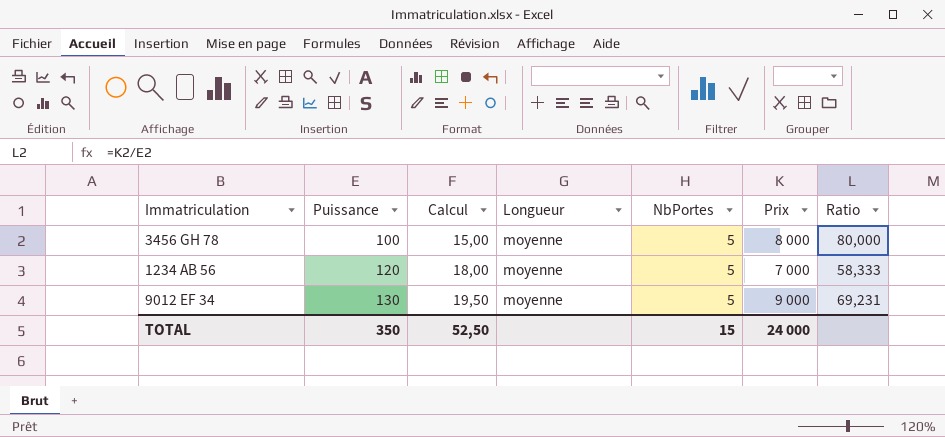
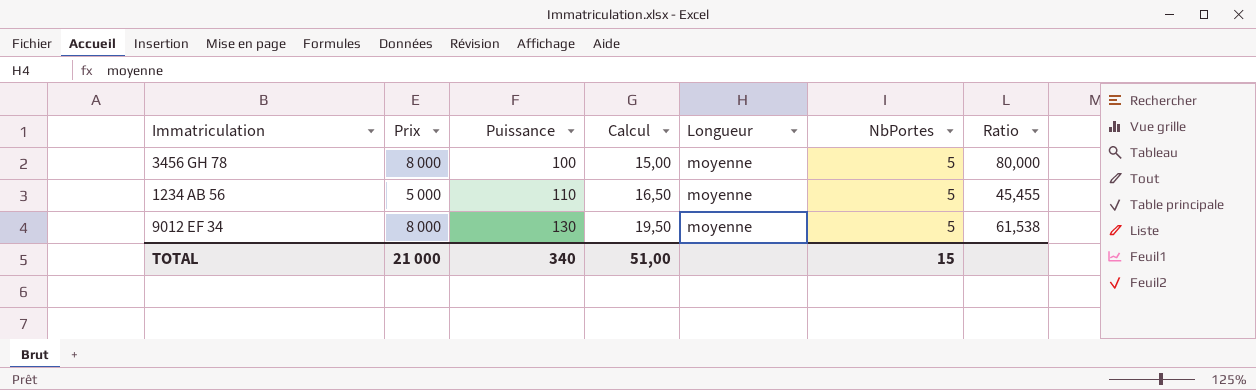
column Prix | position: 6 -> 2
1234 AB 56 | Prix: 7 000 -> 5 000
1234 AB 56 | Puissance: 120 -> 110
1234 AB 56 | Calcul: 18,00 -> 16,50
1234 AB 56 | Ratio: 58,333 -> 45,455
9012 EF 34 | Prix: 9 000 -> 8 000
9012 EF 34 | Ratio: 69,231 -> 61,538
TOTAL | Prix: 24 000 -> 21 000
TOTAL | Puissance: 350 -> 340
TOTAL | Calcul: 52,50 -> 51,00

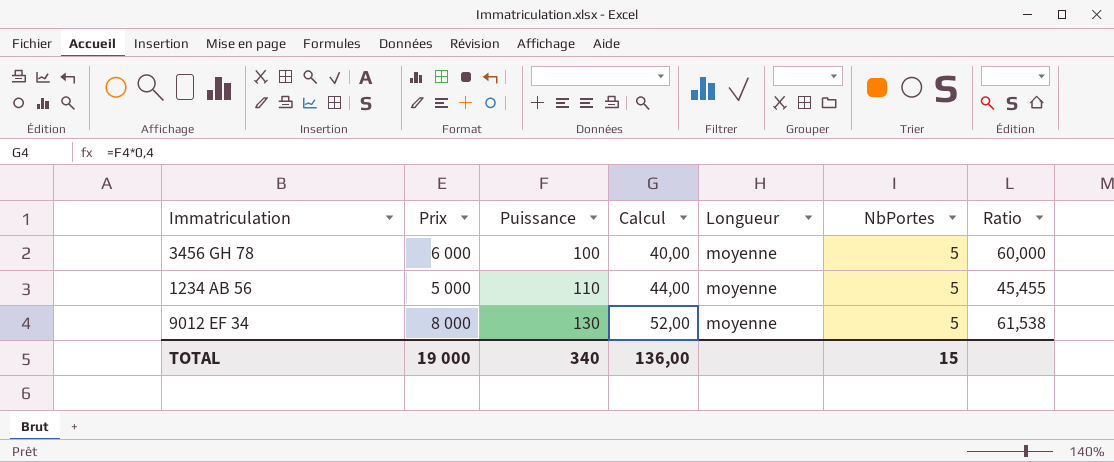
column Calcul | formula: [Puissance] * 0,15 -> [Puissance] * 0,4
3456 GH 78 | Prix: 8 000 -> 6 000
3456 GH 78 | Ratio: 80,000 -> 60,000
TOTAL | Prix: 21 000 -> 19 000
TOTAL | Calcul: 51,00 -> 136,00

